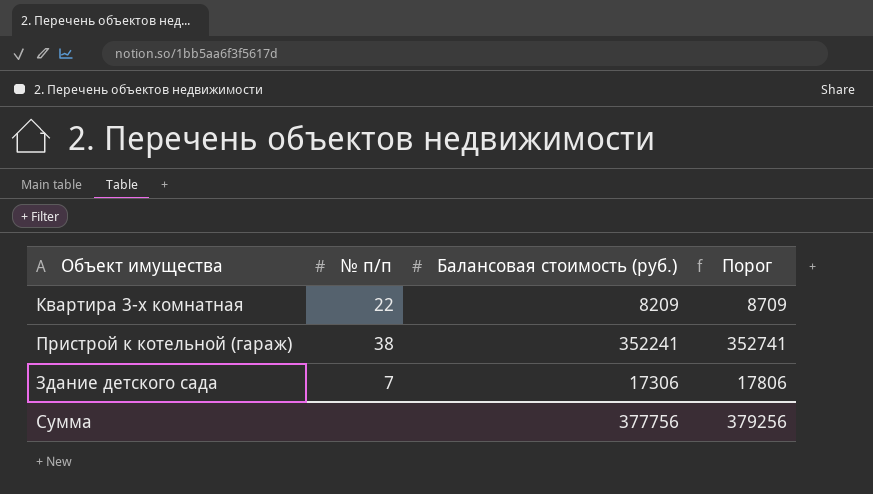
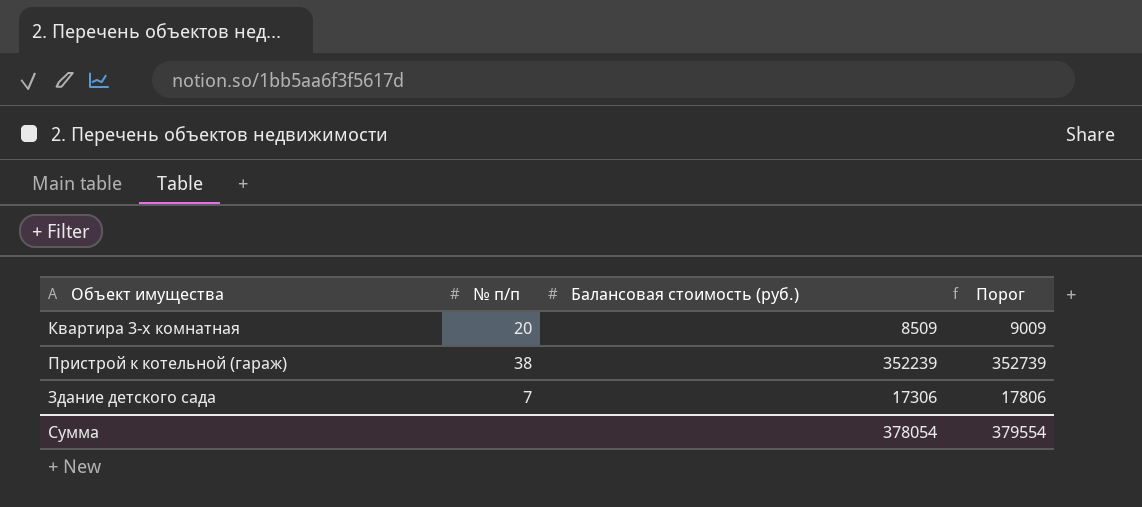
Квартира 3-х комнатная | № п/п: 22 -> 20
Квартира 3-х комнатная | Балансовая стоимость (руб.): 8209 -> 8509
Квартира 3-х комнатная | Порог: 8709 -> 9009
Пристрой к котельной (гараж) | Балансовая стоимость (руб.): 352241 -> 352239
Пристрой к котельной (гараж) | Порог: 352741 -> 352739
Сумма | Балансовая стоимость (руб.): 377756 -> 378054
Сумма | Порог: 379256 -> 379554

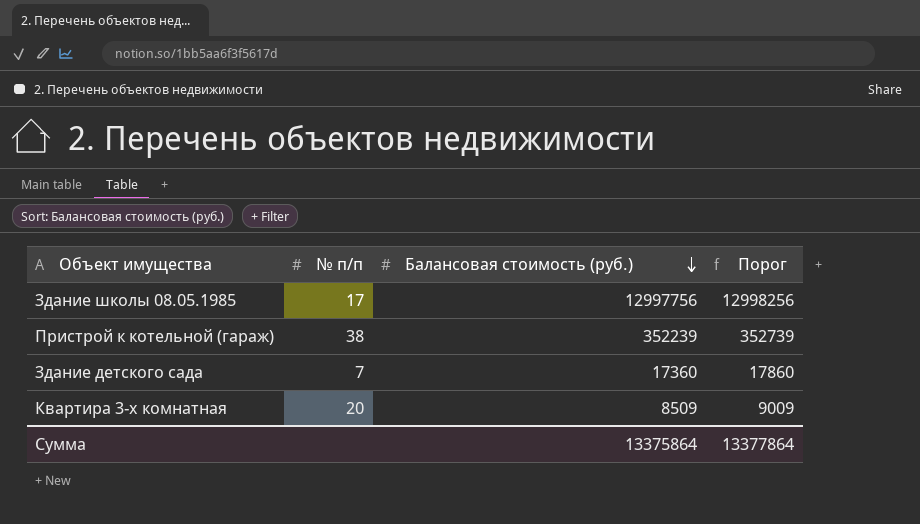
row order: none -> Балансовая стоимость (руб.) descending
row Здание школы 08.05.1985: none -> 17 | 12997756 | 12998256
Здание детского сада | Балансовая стоимость (руб.): 17306 -> 17360
Здание детского сада | Порог: 17806 -> 17860
Сумма | Балансовая стоимость (руб.): 378054 -> 13375864
Сумма | Порог: 379554 -> 13377864

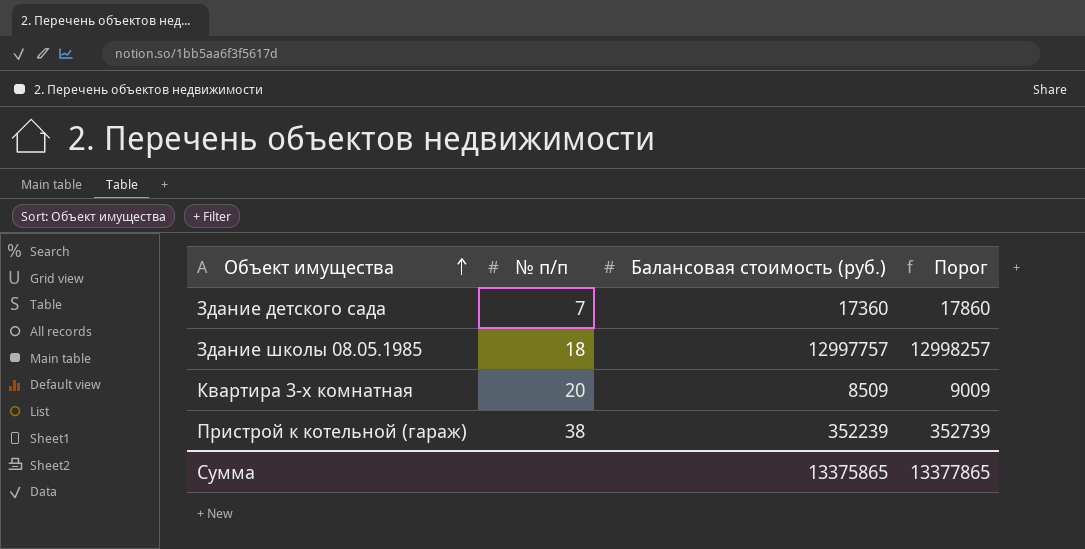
row order: Балансовая стоимость (руб.) descending -> Объект имущества ascending
Здание школы 08.05.1985 | № п/п: 17 -> 18
Здание школы 08.05.1985 | Балансовая стоимость (руб.): 12997756 -> 12997757
Здание школы 08.05.1985 | Порог: 12998256 -> 12998257
Сумма | Балансовая стоимость (руб.): 13375864 -> 13375865
Сумма | Порог: 13377864 -> 13377865

